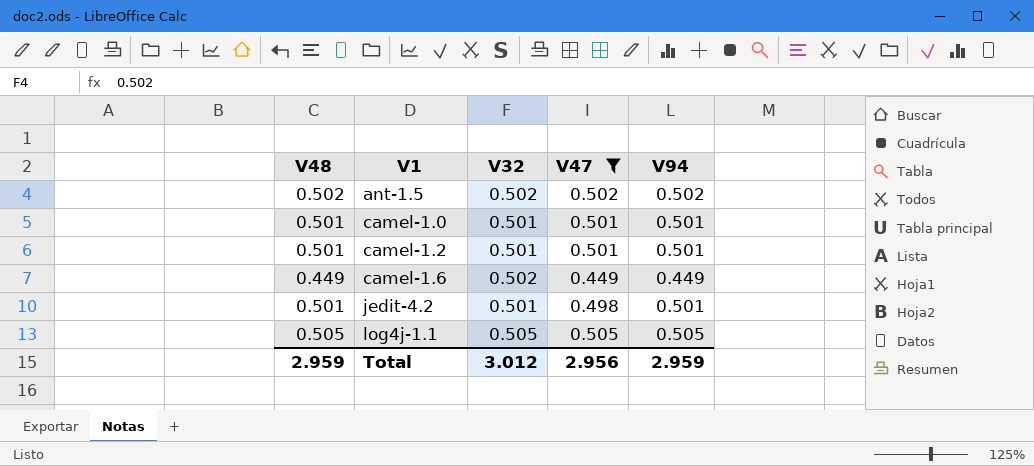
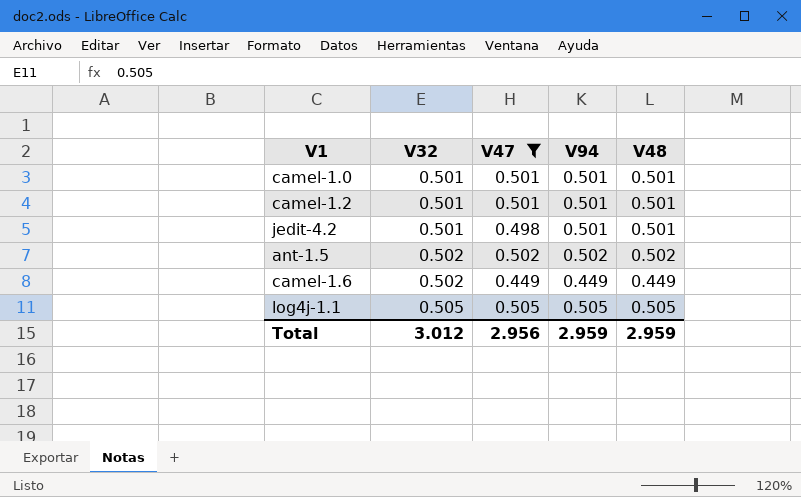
row order: V1 ascending -> V32 ascending
column V48 | position: 1 -> 5

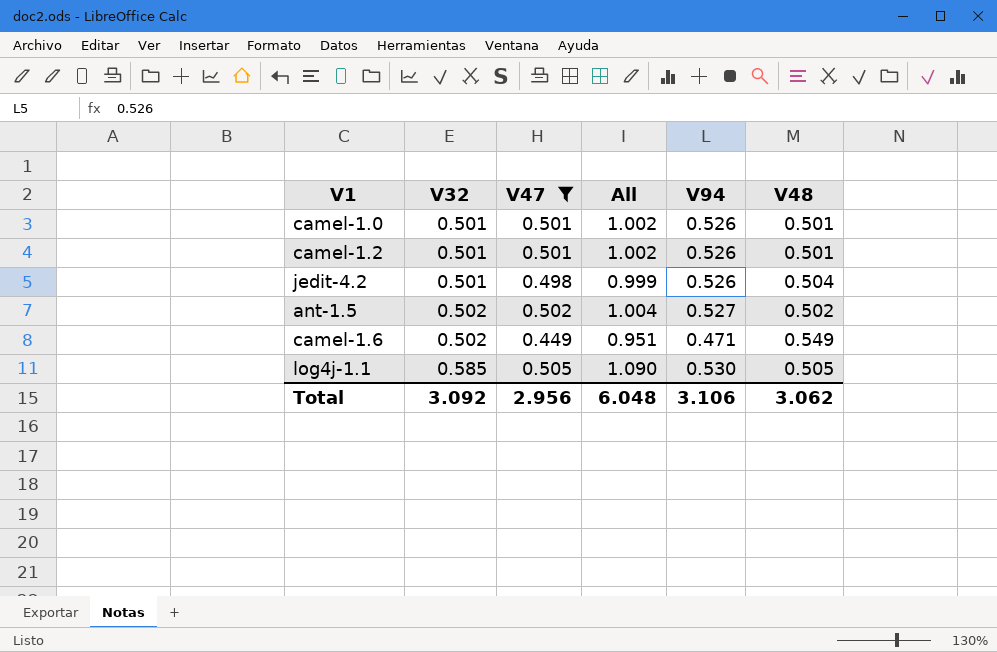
column All | formula: none -> [V32] + [V47]
camel-1.0 | V94: 0.501 -> 0.526
camel-1.2 | V94: 0.501 -> 0.526
jedit-4.2 | V94: 0.501 -> 0.526
jedit-4.2 | V48: 0.501 -> 0.504
ant-1.5 | V94: 0.502 -> 0.527
camel-1.6 | V94: 0.449 -> 0.471
camel-1.6 | V48: 0.449 -> 0.549
log4j-1.1 | V32: 0.505 -> 0.585
log4j-1.1 | V94: 0.505 -> 0.530
Total | V32: 3.012 -> 3.092
Total | V94: 2.959 -> 3.106
Total | V48: 2.959 -> 3.062

